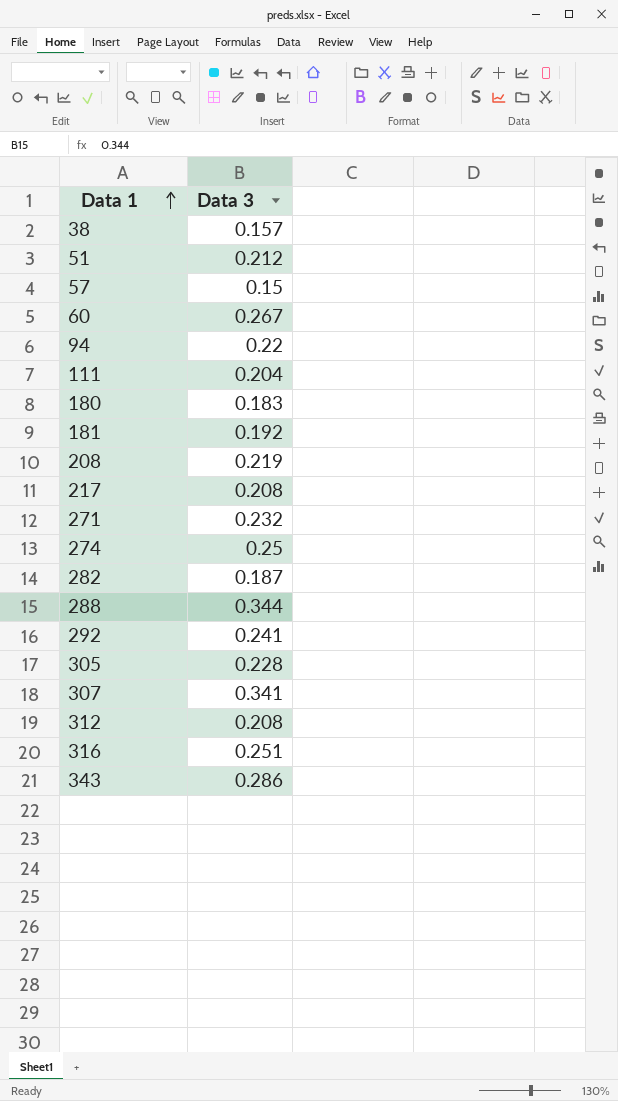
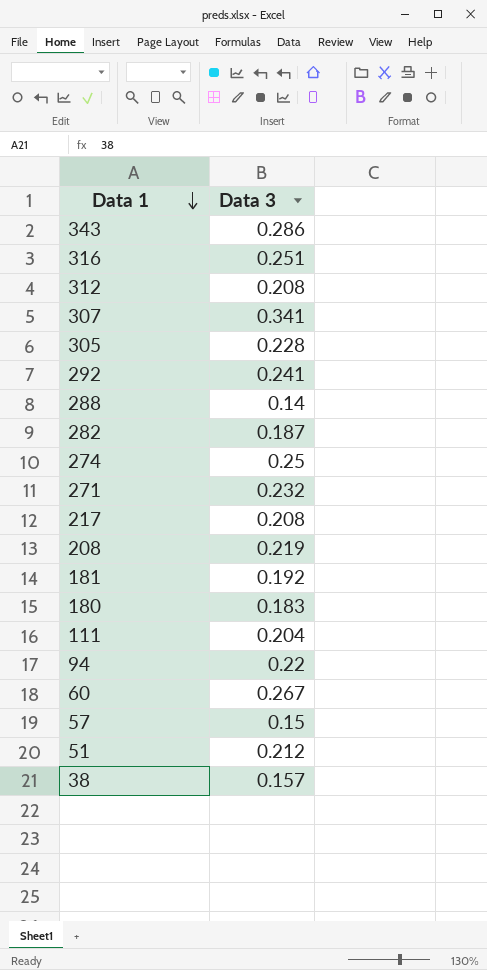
row order: Data 1 ascending -> Data 1 descending
288 | Data 3: 0.344 -> 0.14

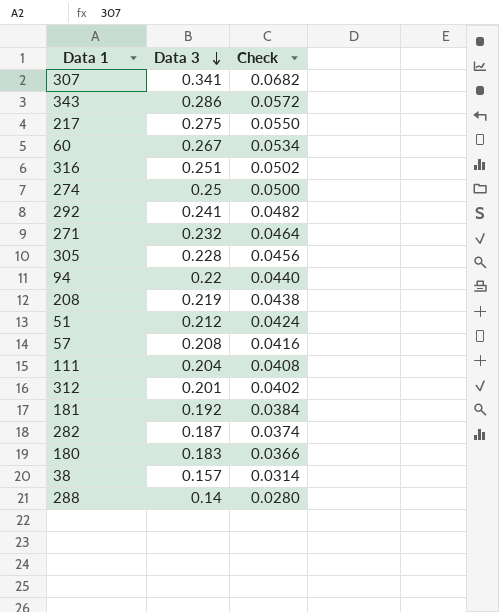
row order: Data 1 descending -> Data 3 descending
column Check | formula: none -> [Data 3] * 0.2
217 | Data 3: 0.208 -> 0.275
57 | Data 3: 0.15 -> 0.208
312 | Data 3: 0.208 -> 0.201

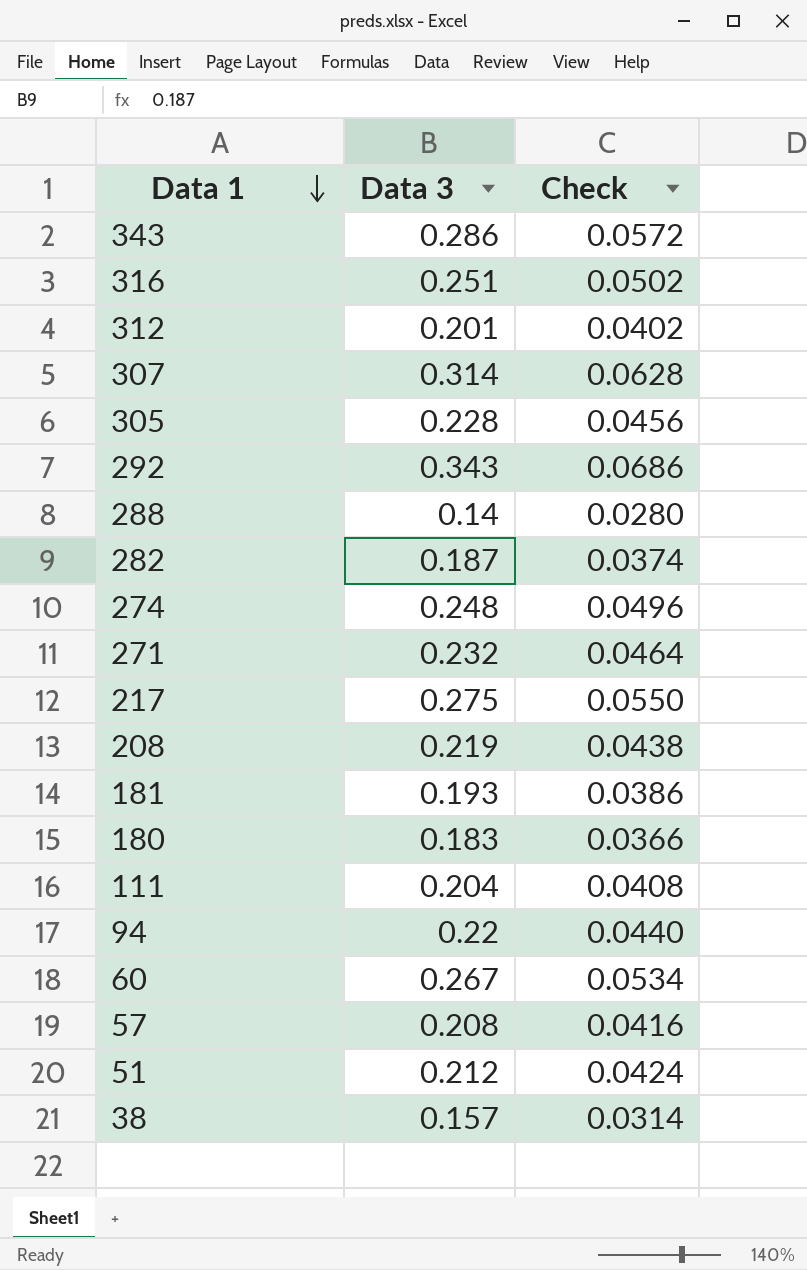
row order: Data 3 descending -> Data 1 descending
307 | Data 3: 0.341 -> 0.314
307 | Check: 0.0682 -> 0.0628
292 | Data 3: 0.241 -> 0.343
292 | Check: 0.0482 -> 0.0686
274 | Data 3: 0.25 -> 0.248
274 | Check: 0.0500 -> 0.0496
181 | Data 3: 0.192 -> 0.193
181 | Check: 0.0384 -> 0.0386

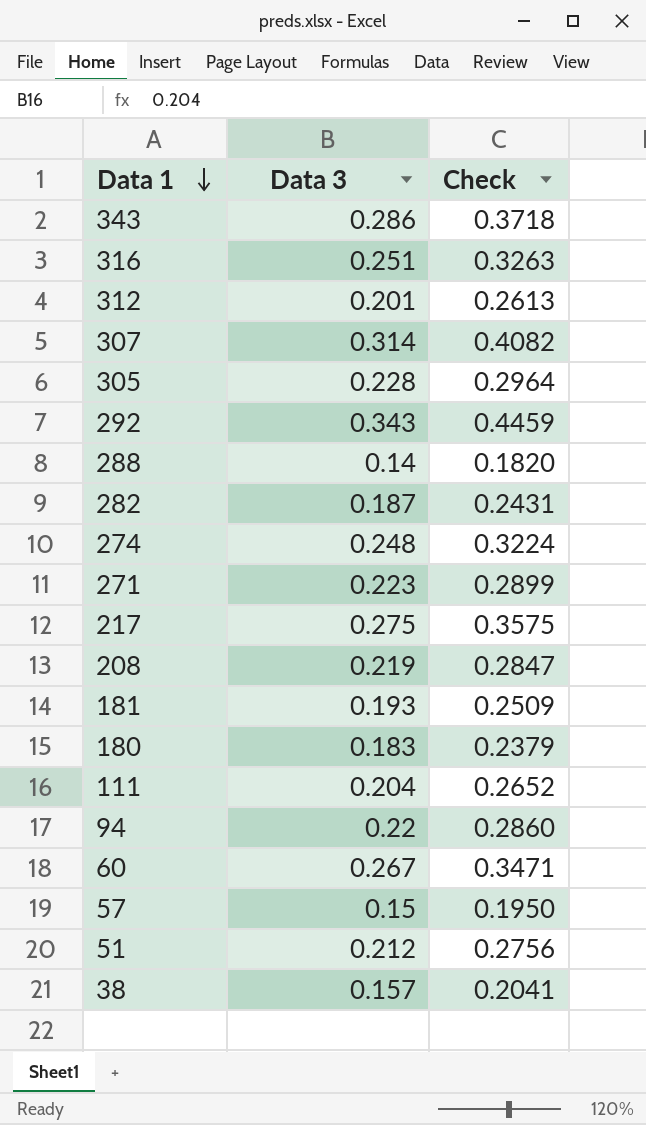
column Check | formula: [Data 3] * 0.2 -> [Data 3] * 1.3
271 | Data 3: 0.232 -> 0.223
57 | Data 3: 0.208 -> 0.15

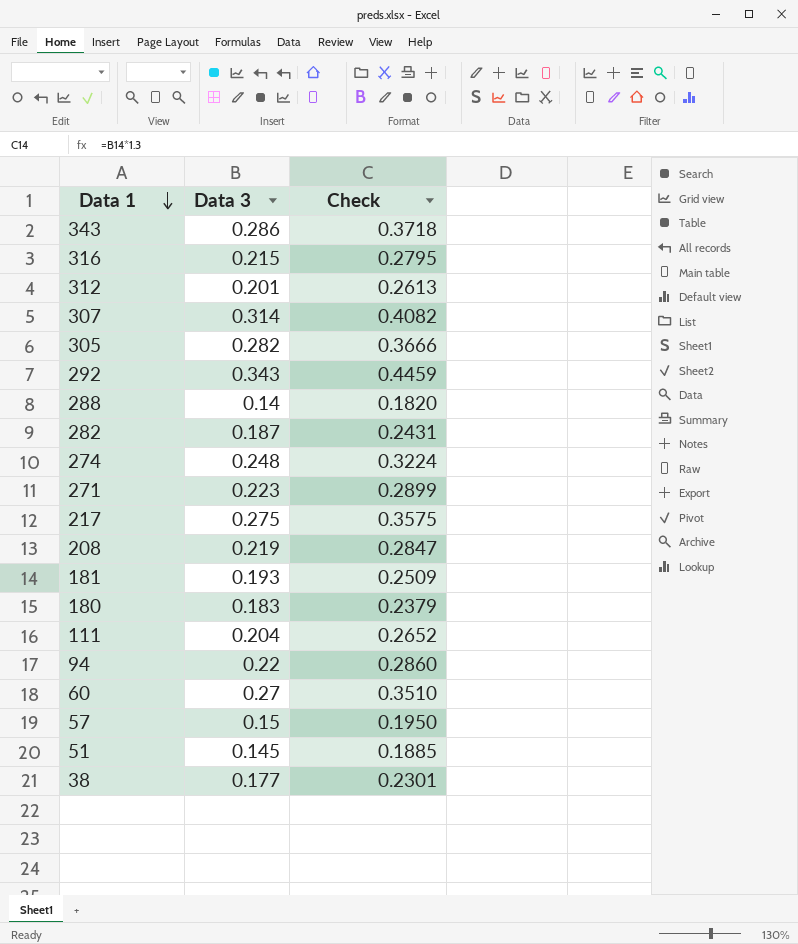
316 | Data 3: 0.251 -> 0.215
316 | Check: 0.3263 -> 0.2795
305 | Data 3: 0.228 -> 0.282
305 | Check: 0.2964 -> 0.3666
60 | Data 3: 0.267 -> 0.27
60 | Check: 0.3471 -> 0.3510
51 | Data 3: 0.212 -> 0.145
51 | Check: 0.2756 -> 0.1885
38 | Data 3: 0.157 -> 0.177
38 | Check: 0.2041 -> 0.2301

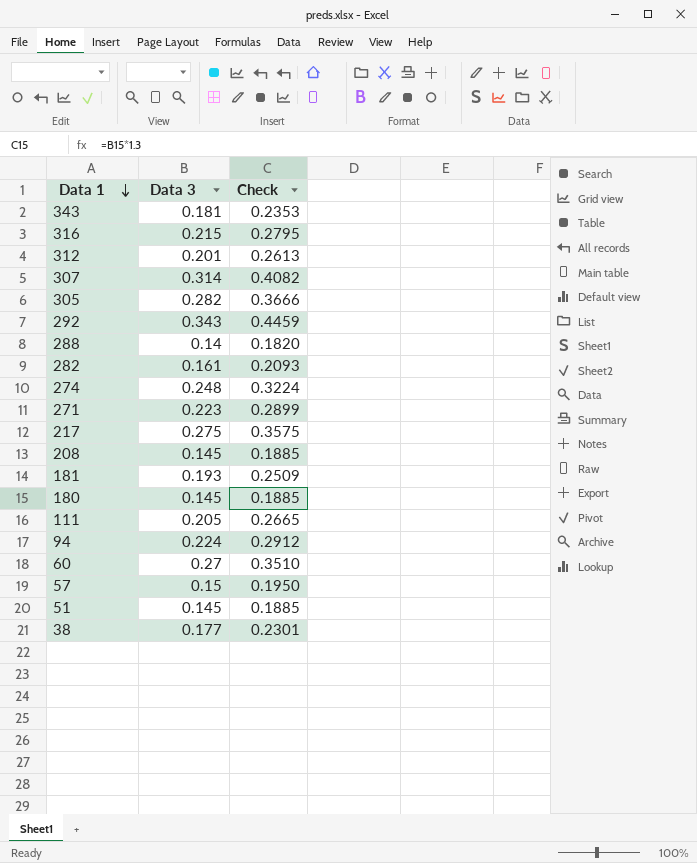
343 | Data 3: 0.286 -> 0.181
343 | Check: 0.3718 -> 0.2353
282 | Data 3: 0.187 -> 0.161
282 | Check: 0.2431 -> 0.2093
208 | Data 3: 0.219 -> 0.145
208 | Check: 0.2847 -> 0.1885
180 | Data 3: 0.183 -> 0.145
180 | Check: 0.2379 -> 0.1885
111 | Data 3: 0.204 -> 0.205
111 | Check: 0.2652 -> 0.2665
94 | Data 3: 0.22 -> 0.224
94 | Check: 0.2860 -> 0.2912

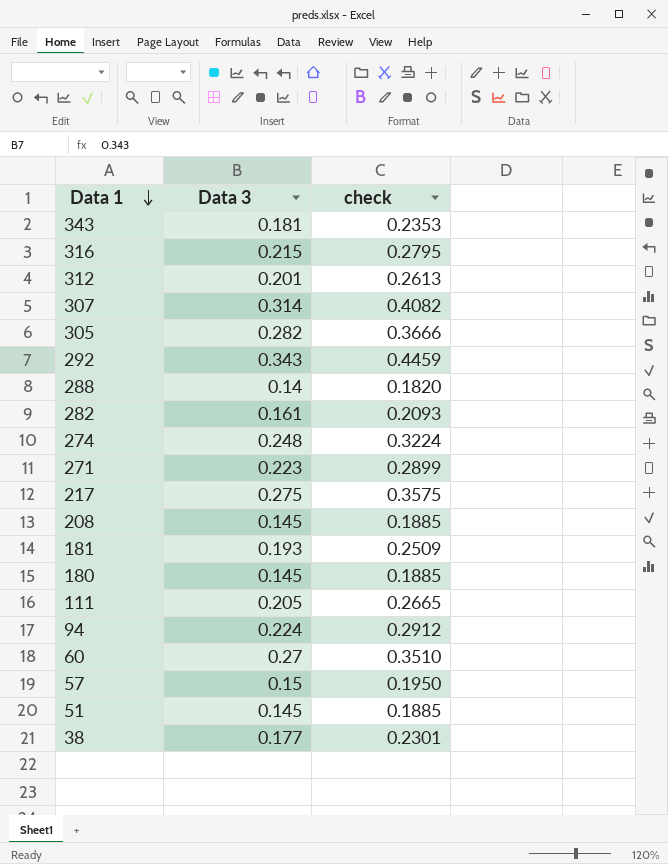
column name: Check -> check

